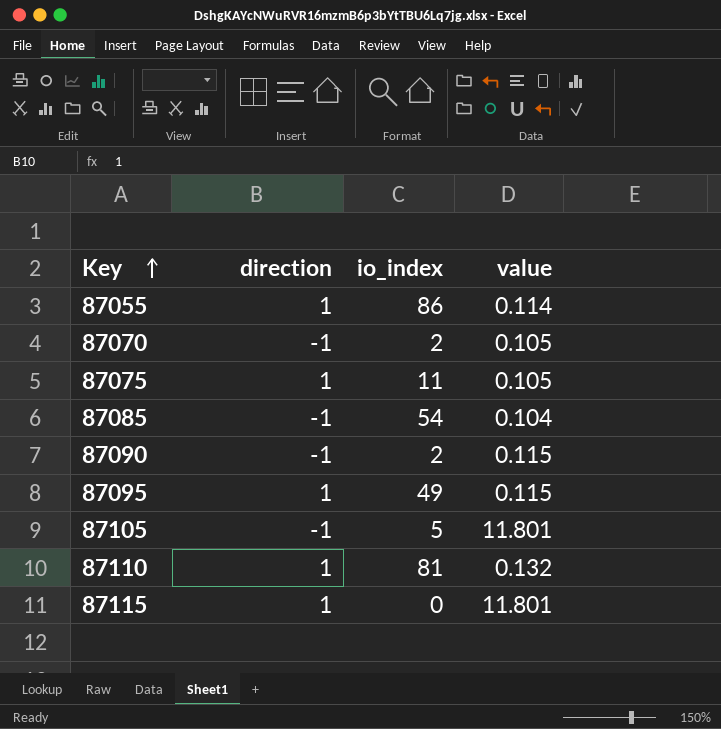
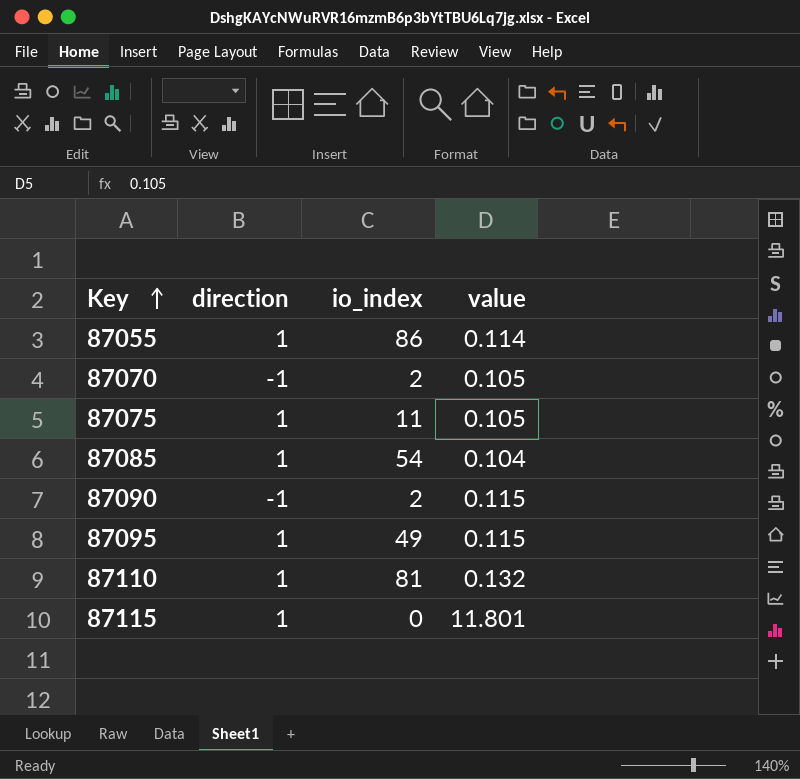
row 87105: -1 | 5 | 11.801 -> none
87085 | direction: -1 -> 1

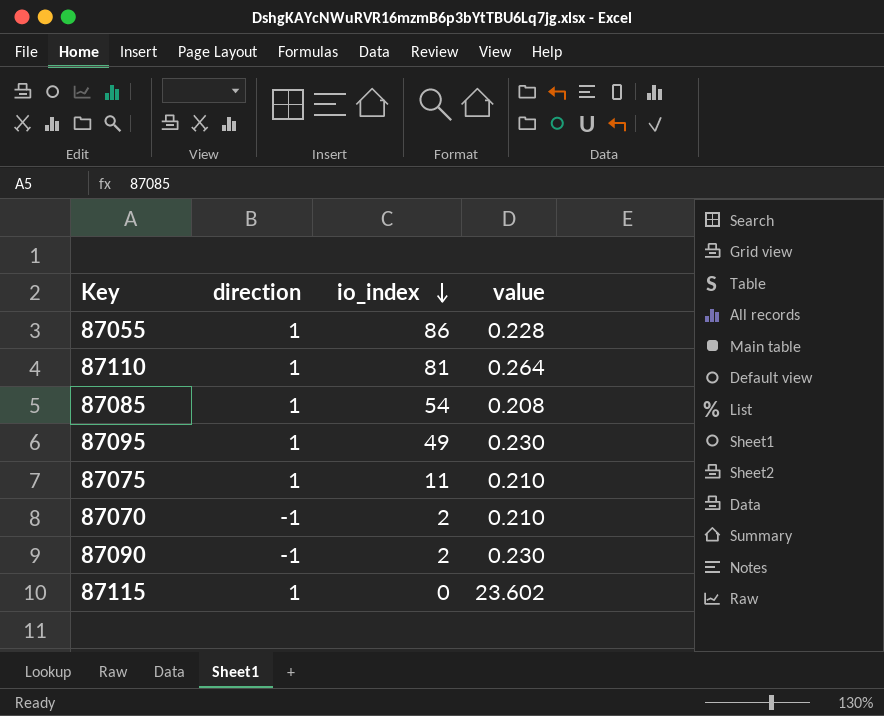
row order: Key ascending -> io_index descending
87055 | value: 0.114 -> 0.228
87110 | value: 0.132 -> 0.264
87085 | value: 0.104 -> 0.208
87095 | value: 0.115 -> 0.230
87075 | value: 0.105 -> 0.210
87070 | value: 0.105 -> 0.210
87090 | value: 0.115 -> 0.230
87115 | value: 11.801 -> 23.602

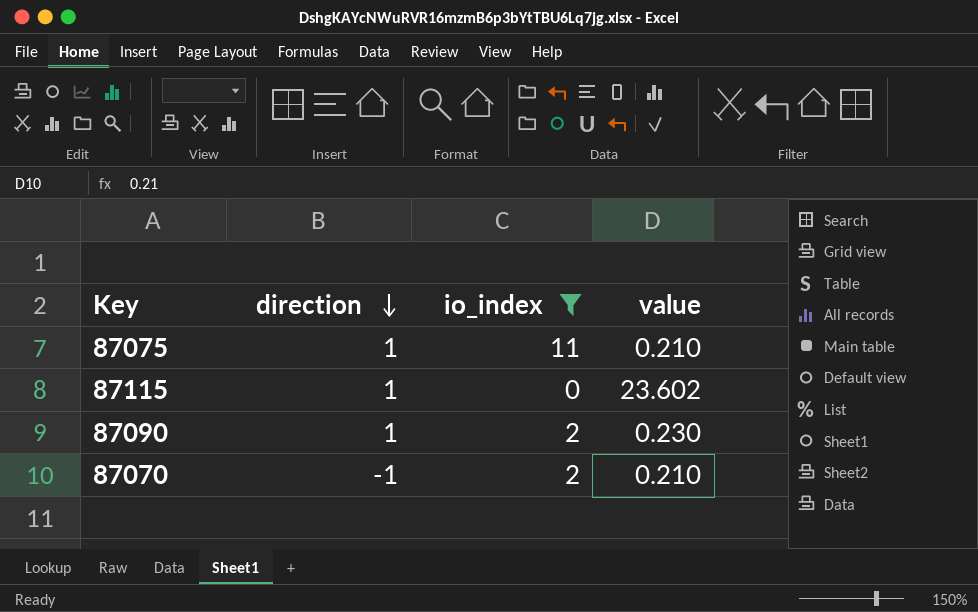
filter: none -> io_index <= 11
row order: io_index descending -> direction descending
87090 | direction: -1 -> 1

